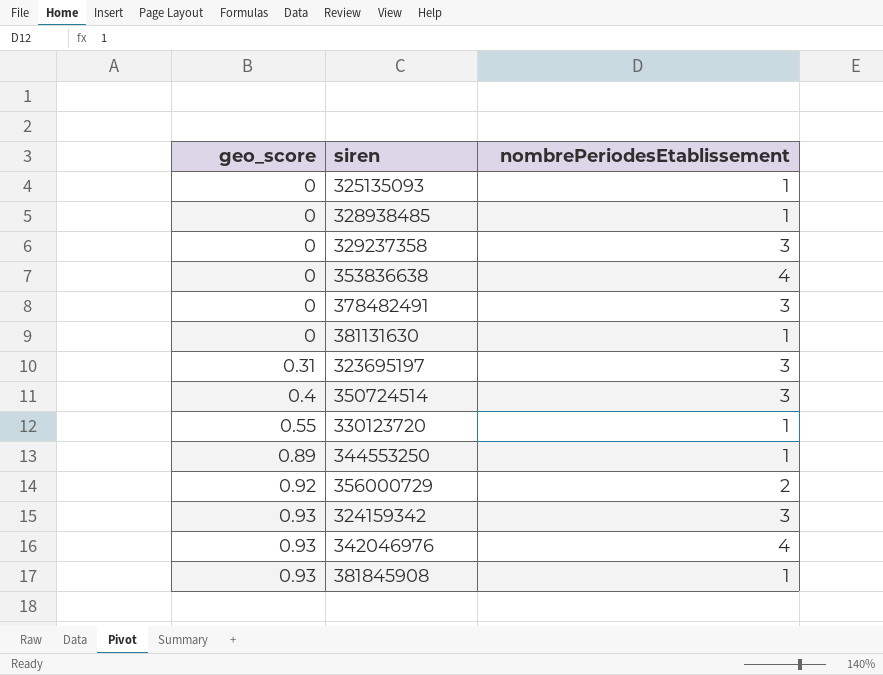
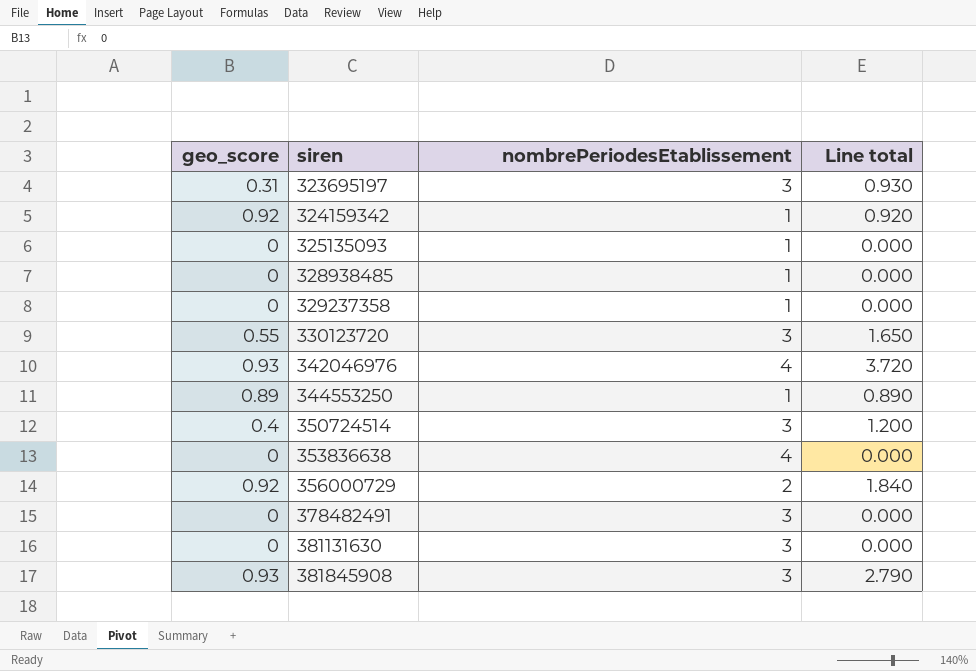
row order: geo_score ascending -> siren ascending
column Line total | formula: none -> [geo_score] * [nombrePeriodesEtablissement]
324159342 | geo_score: 0.93 -> 0.92
324159342 | nombrePeriodesEtablissement: 3 -> 1
329237358 | nombrePeriodesEtablissement: 3 -> 1
330123720 | nombrePeriodesEtablissement: 1 -> 3
381131630 | nombrePeriodesEtablissement: 1 -> 3
381845908 | nombrePeriodesEtablissement: 1 -> 3

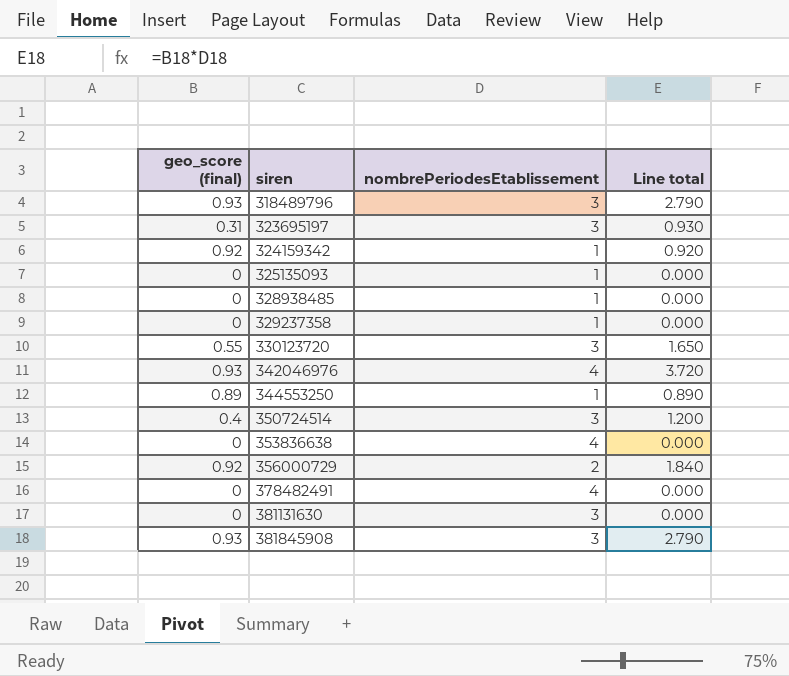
column name: geo_score -> geo_score (final)
row 318489796: none -> 0.93 | 3 | 2.790
378482491 | nombrePeriodesEtablissement: 3 -> 4

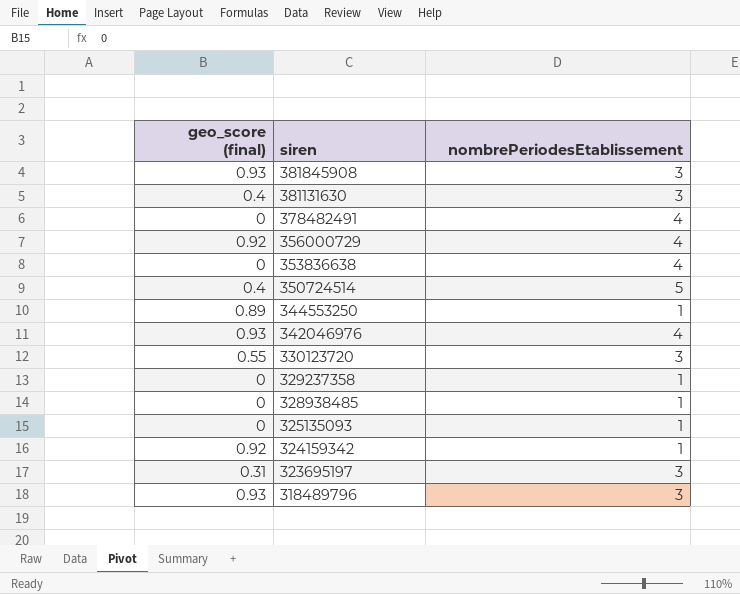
row order: siren ascending -> siren descending
column Line total | formula: [geo_score (final)] * [nombrePeriodesEtablissement] -> none
381131630 | geo_score (final): 0 -> 0.4
356000729 | nombrePeriodesEtablissement: 2 -> 4
350724514 | nombrePeriodesEtablissement: 3 -> 5

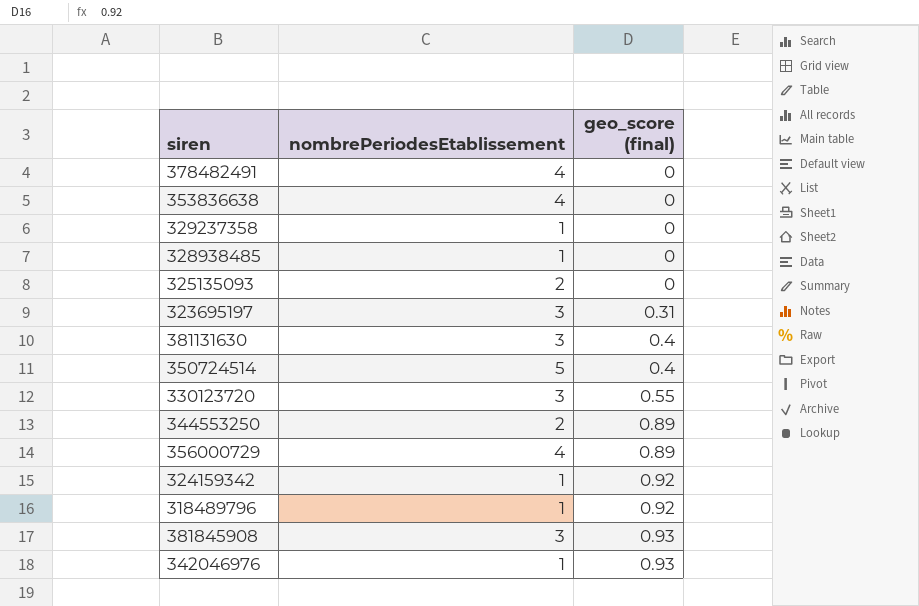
row order: siren descending -> geo_score (final) ascending
column geo_score (final) | position: 1 -> 3
325135093 | nombrePeriodesEtablissement: 1 -> 2
344553250 | nombrePeriodesEtablissement: 1 -> 2
356000729 | geo_score (final): 0.92 -> 0.89
318489796 | nombrePeriodesEtablissement: 3 -> 1
318489796 | geo_score (final): 0.93 -> 0.92
342046976 | nombrePeriodesEtablissement: 4 -> 1

